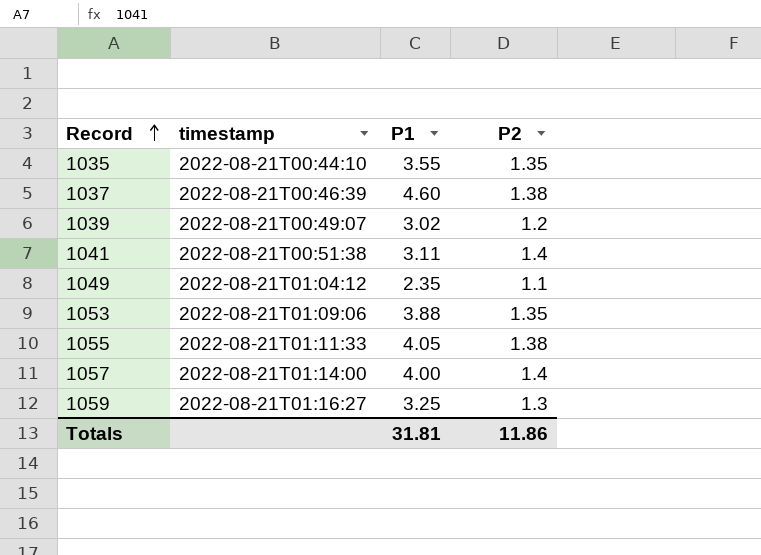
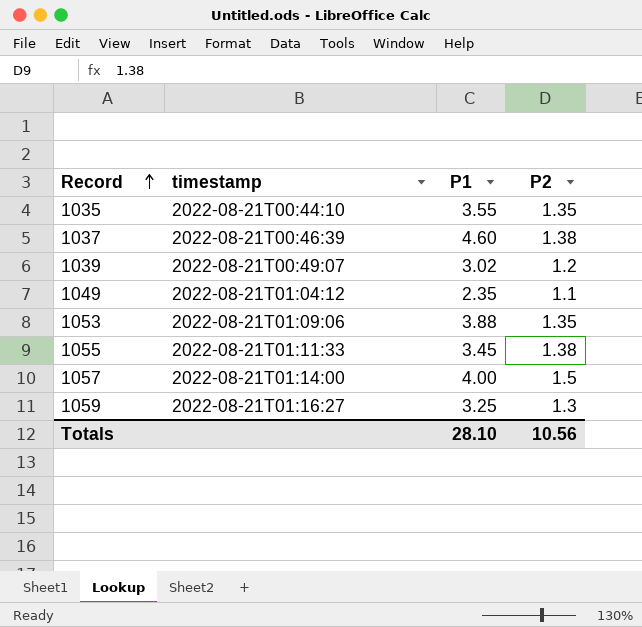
row 1041: 2022-08-21T00:51:38 | 3.11 | 1.4 -> none
1055 | P1: 4.05 -> 3.45
1057 | P2: 1.4 -> 1.5
Totals | P1: 31.81 -> 28.10
Totals | P2: 11.86 -> 10.56

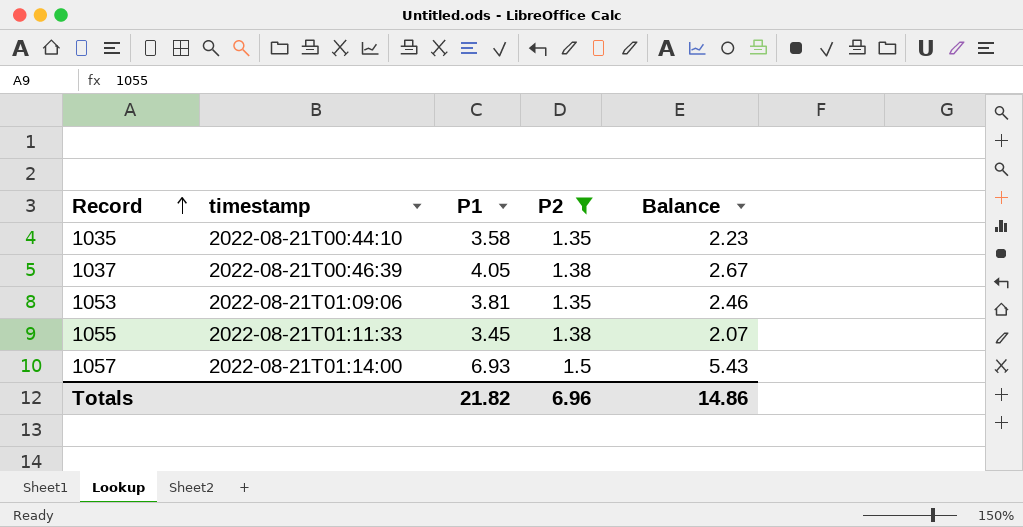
filter: none -> P2 >= 1.35
column Balance | formula: none -> [P1] - [P2]
1035 | P1: 3.55 -> 3.58
1037 | P1: 4.60 -> 4.05
1053 | P1: 3.88 -> 3.81
1057 | P1: 4.00 -> 6.93
Totals | P1: 28.10 -> 21.82
Totals | P2: 10.56 -> 6.96

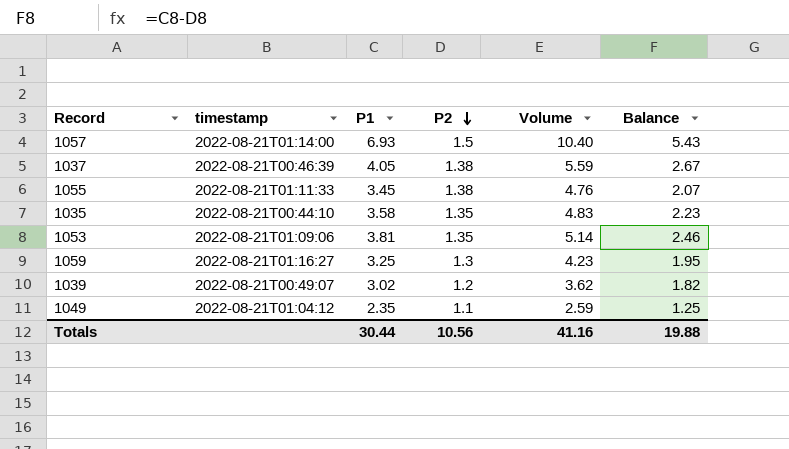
filter: P2 >= 1.35 -> none
row order: Record ascending -> P2 descending
column Volume | formula: none -> [P1] * [P2]
Totals | P1: 21.82 -> 30.44
Totals | P2: 6.96 -> 10.56
Totals | Balance: 14.86 -> 19.88

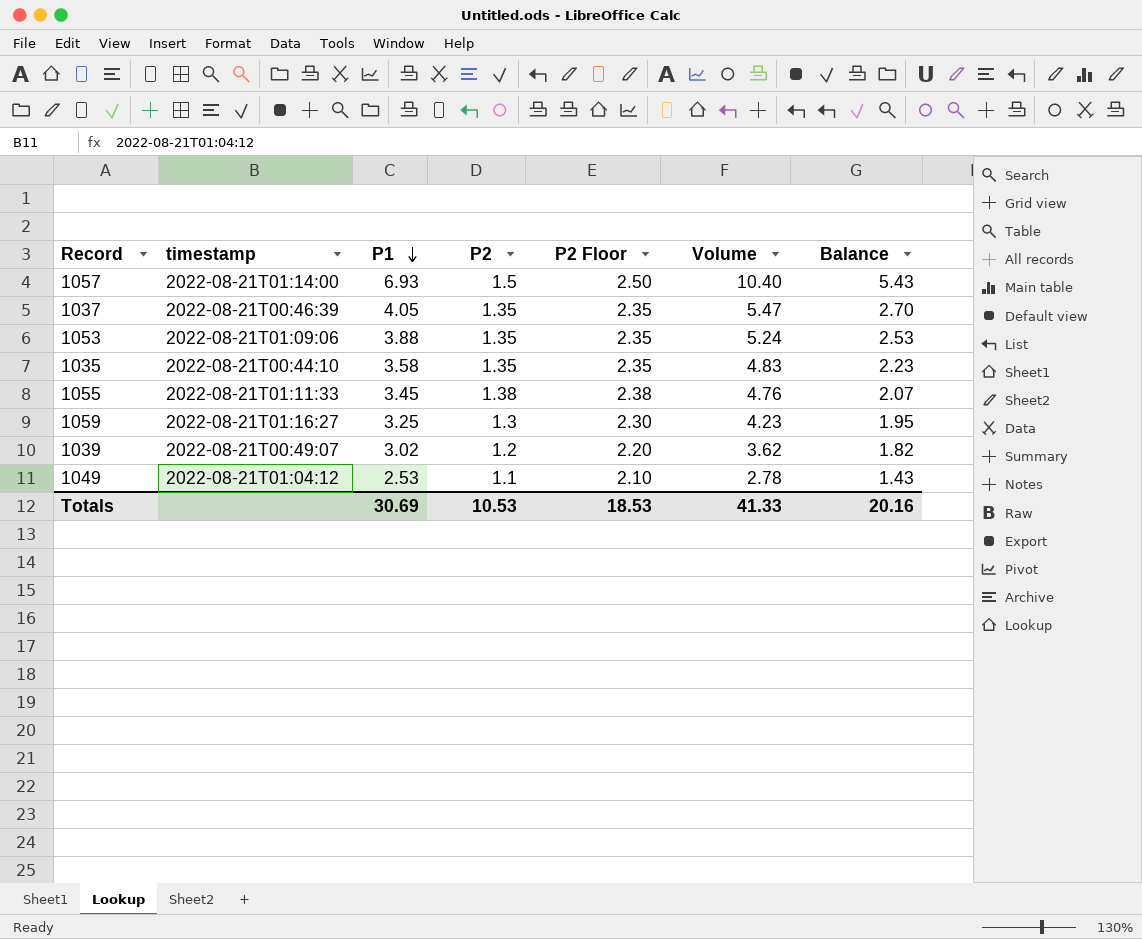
row order: P2 descending -> P1 descending
column P2 Floor | formula: none -> [P2] + 1
1037 | P2: 1.38 -> 1.35
1037 | Volume: 5.59 -> 5.47
1037 | Balance: 2.67 -> 2.70
1053 | P1: 3.81 -> 3.88
1053 | Volume: 5.14 -> 5.24
1053 | Balance: 2.46 -> 2.53
1049 | P1: 2.35 -> 2.53
1049 | Volume: 2.59 -> 2.78
1049 | Balance: 1.25 -> 1.43
Totals | P1: 30.44 -> 30.69
Totals | P2: 10.56 -> 10.53
Totals | Volume: 41.16 -> 41.33
Totals | Balance: 19.88 -> 20.16

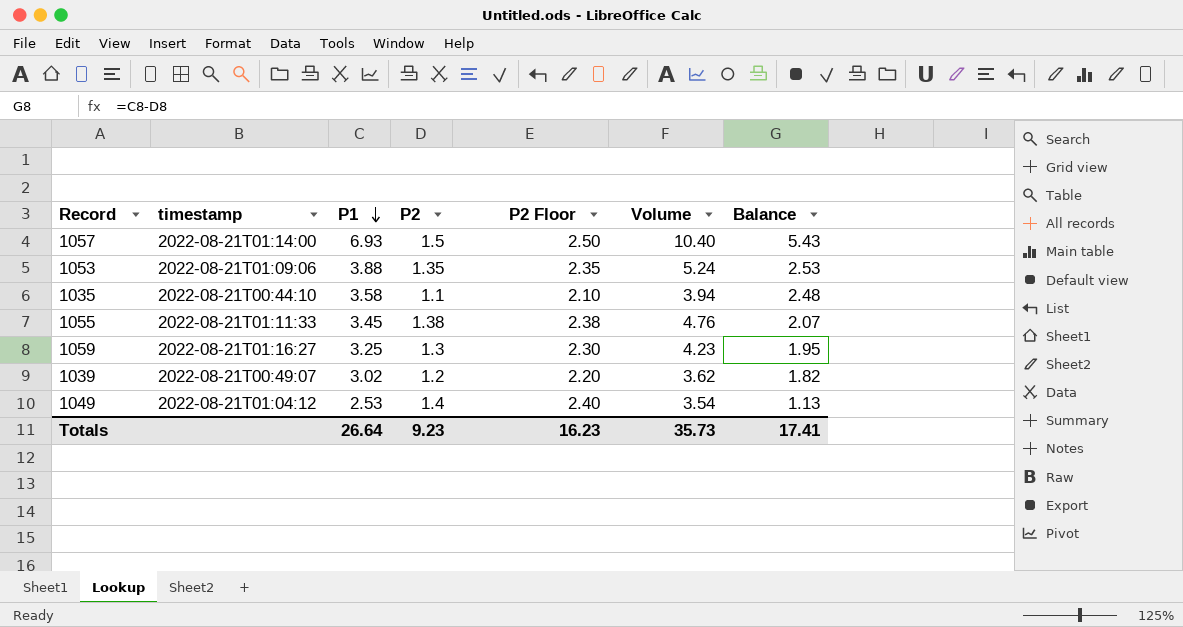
row 1037: 2022-08-21T00:46:39 | 4.05 | 1.35 | 2.35 | 5.47 | 2.70 -> none
1035 | P2: 1.35 -> 1.1
1035 | P2 Floor: 2.35 -> 2.10
1035 | Volume: 4.83 -> 3.94
1035 | Balance: 2.23 -> 2.48
1049 | P2: 1.1 -> 1.4
1049 | P2 Floor: 2.10 -> 2.40
1049 | Volume: 2.78 -> 3.54
1049 | Balance: 1.43 -> 1.13
Totals | P1: 30.69 -> 26.64
Totals | P2: 10.53 -> 9.23
Totals | P2 Floor: 18.53 -> 16.23
Totals | Volume: 41.33 -> 35.73
Totals | Balance: 20.16 -> 17.41

